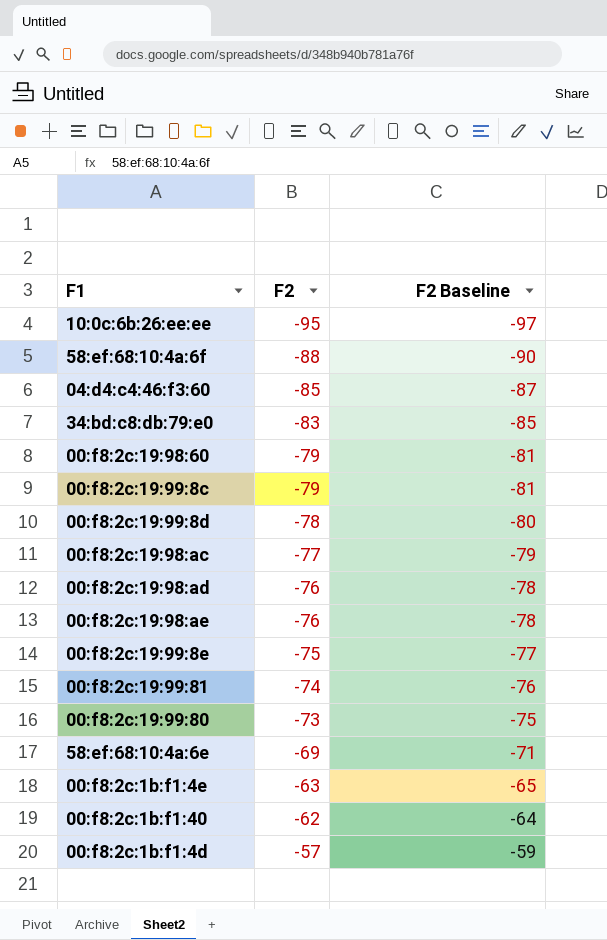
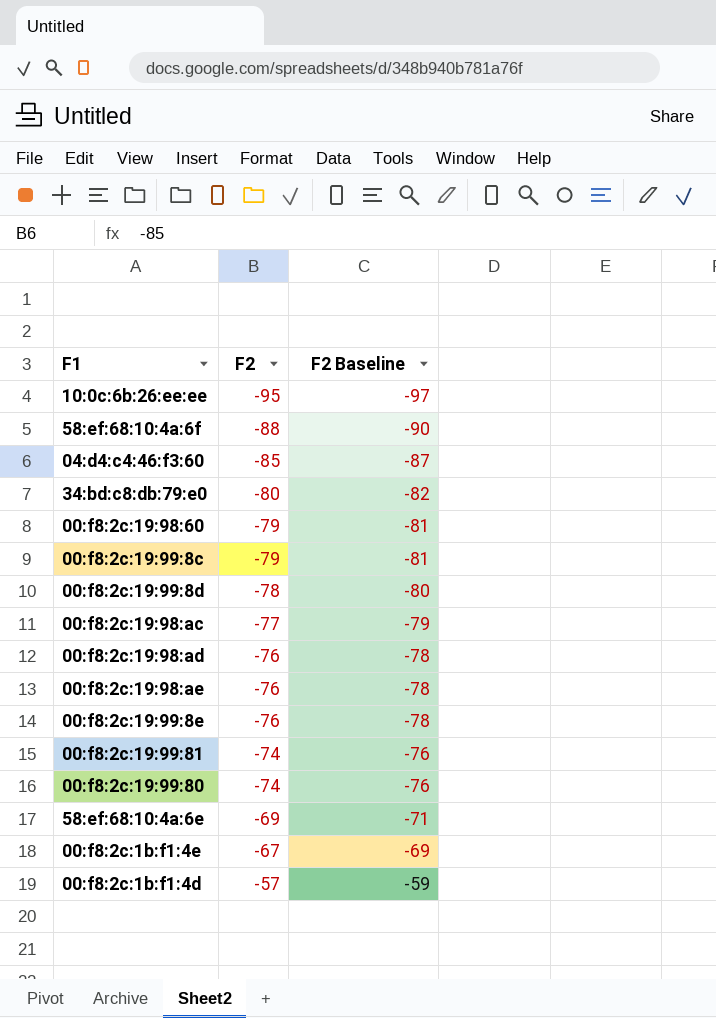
row 00:f8:2c:1b:f1:40: -62 | -64 -> none
34:bd:c8:db:79:e0 | F2: -83 -> -80
34:bd:c8:db:79:e0 | F2 Baseline: -85 -> -82
00:f8:2c:19:99:8e | F2: -75 -> -76
00:f8:2c:19:99:8e | F2 Baseline: -77 -> -78
00:f8:2c:19:99:80 | F2: -73 -> -74
00:f8:2c:19:99:80 | F2 Baseline: -75 -> -76
00:f8:2c:1b:f1:4e | F2: -63 -> -67
00:f8:2c:1b:f1:4e | F2 Baseline: -65 -> -69

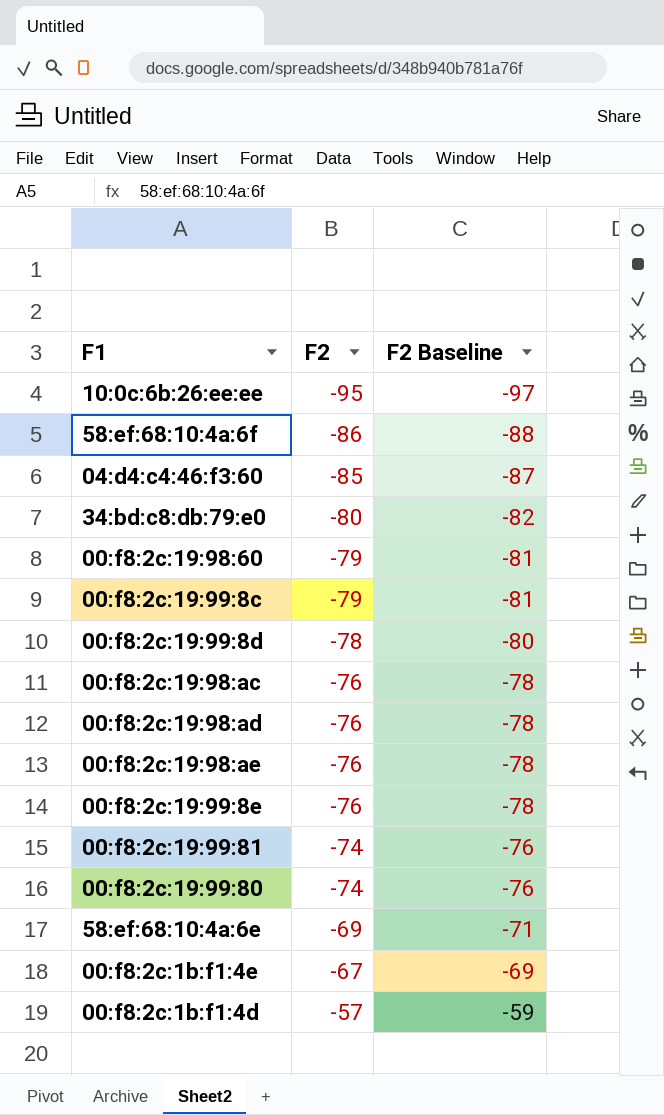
58:ef:68:10:4a:6f | F2: -88 -> -86
58:ef:68:10:4a:6f | F2 Baseline: -90 -> -88
00:f8:2c:19:98:ac | F2: -77 -> -76
00:f8:2c:19:98:ac | F2 Baseline: -79 -> -78

